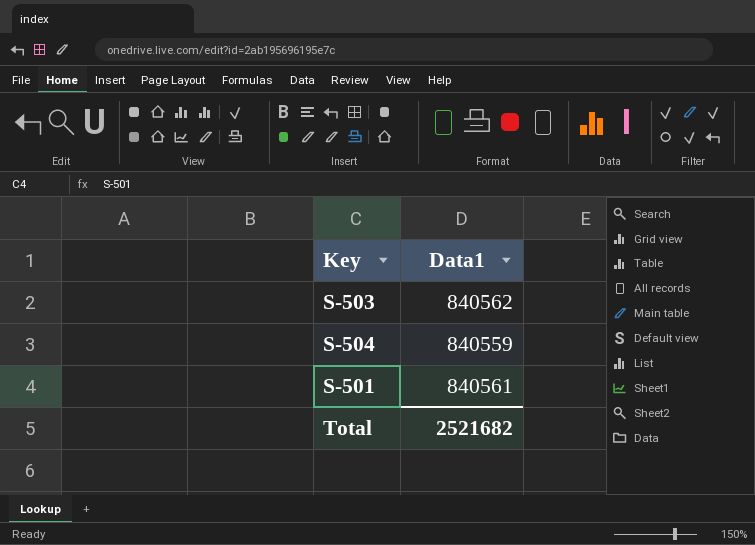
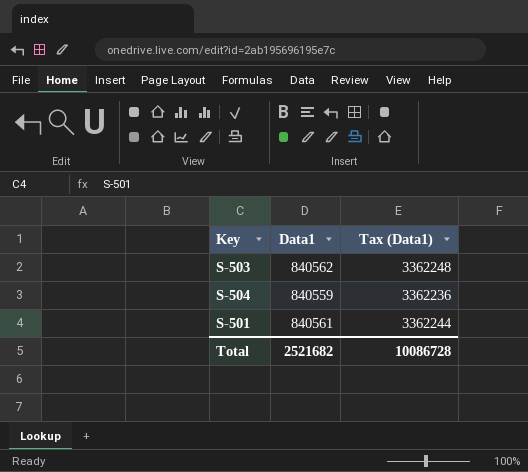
column Tax (Data1) | formula: none -> [Data1] * 4

